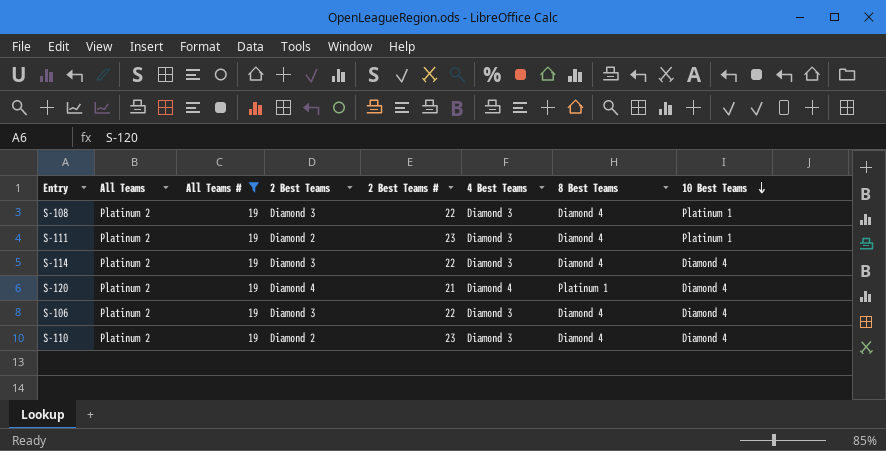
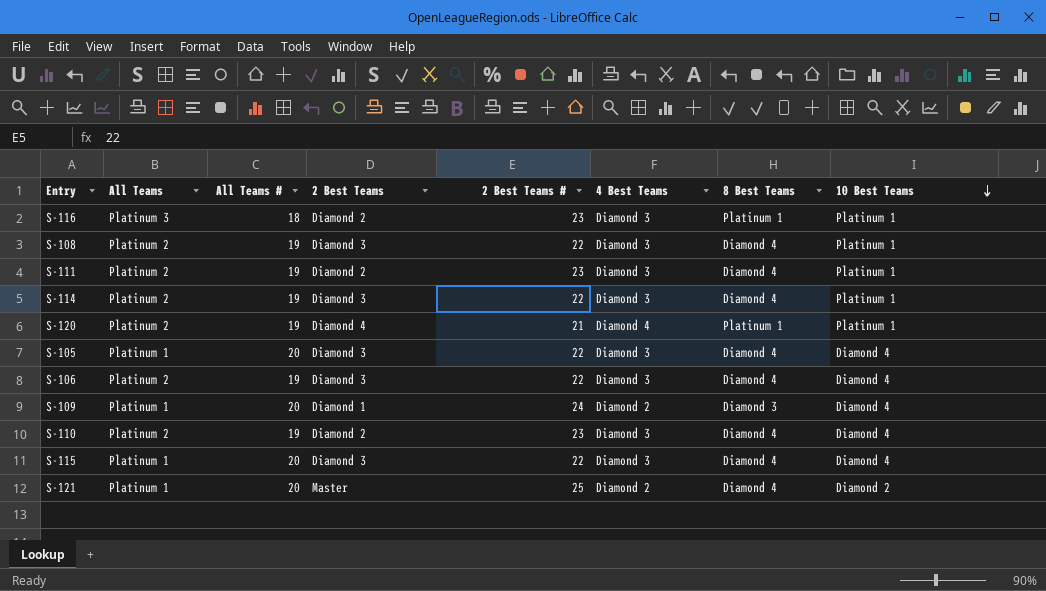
filter: All Teams # = 19 -> none
S-114 | 10 Best Teams: Diamond 4 -> Platinum 1
S-120 | 10 Best Teams: Diamond 4 -> Platinum 1

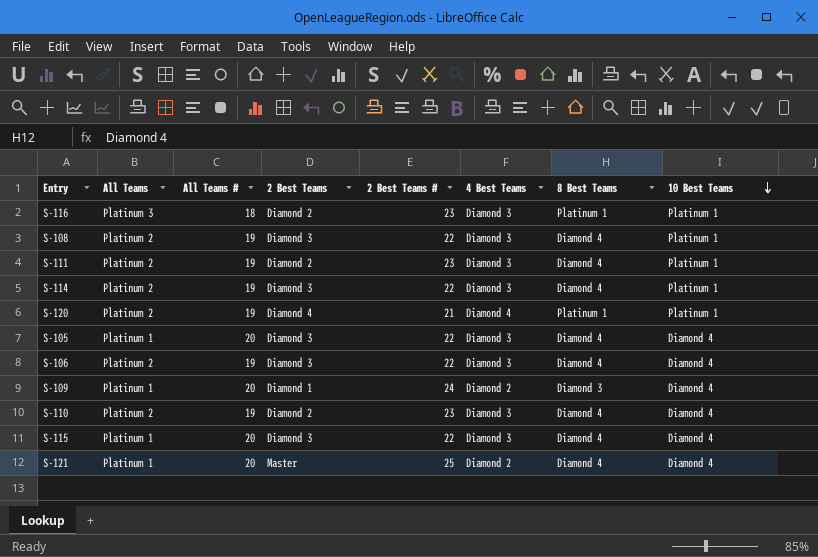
S-121 | 10 Best Teams: Diamond 2 -> Diamond 4

